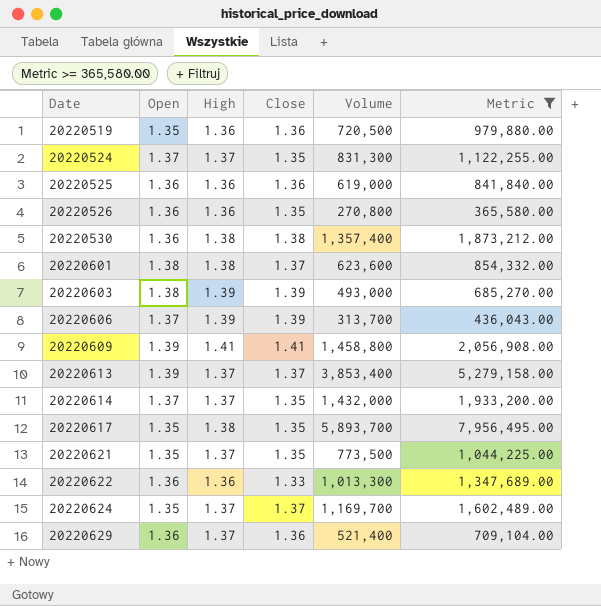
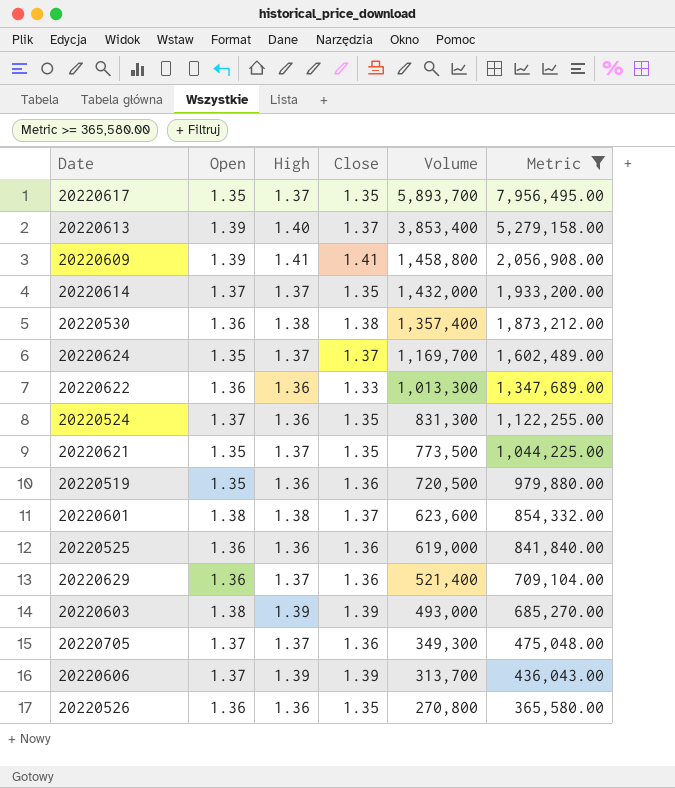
row order: Date ascending -> Volume descending
20220617 | High: 1.38 -> 1.37
20220613 | High: 1.37 -> 1.40
20220524 | High: 1.37 -> 1.36
row 20220705: none -> 1.37 | 1.37 | 1.36 | 349,300 | 475,048.00

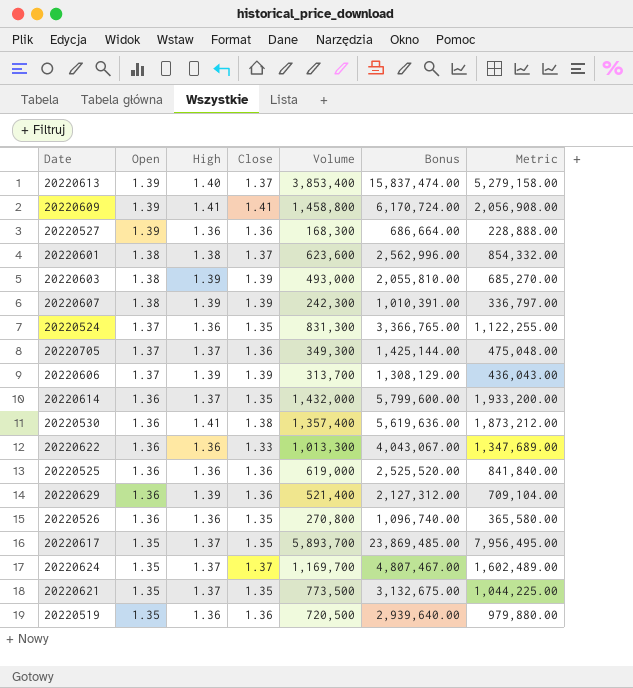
filter: Metric >= 365,580.00 -> none
row order: Volume descending -> Open descending
column Bonus | formula: none -> [Metric] * 3
20220614 | Open: 1.37 -> 1.36
20220530 | High: 1.38 -> 1.41
20220629 | High: 1.37 -> 1.39

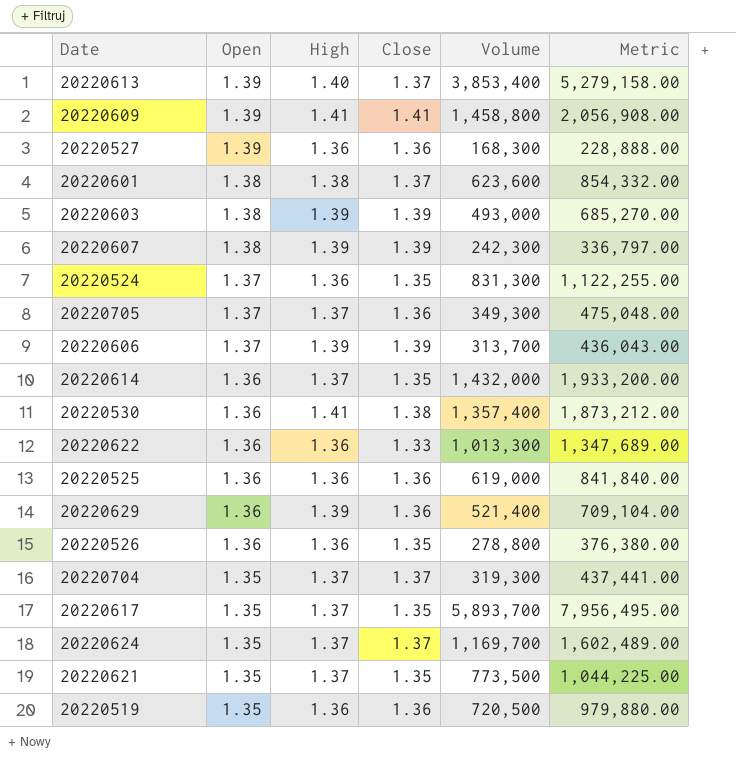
column Bonus | formula: [Metric] * 3 -> none
20220526 | Volume: 270,800 -> 278,800
20220526 | Metric: 365,580.00 -> 376,380.00
row 20220704: none -> 1.35 | 1.37 | 1.37 | 319,300 | 437,441.00

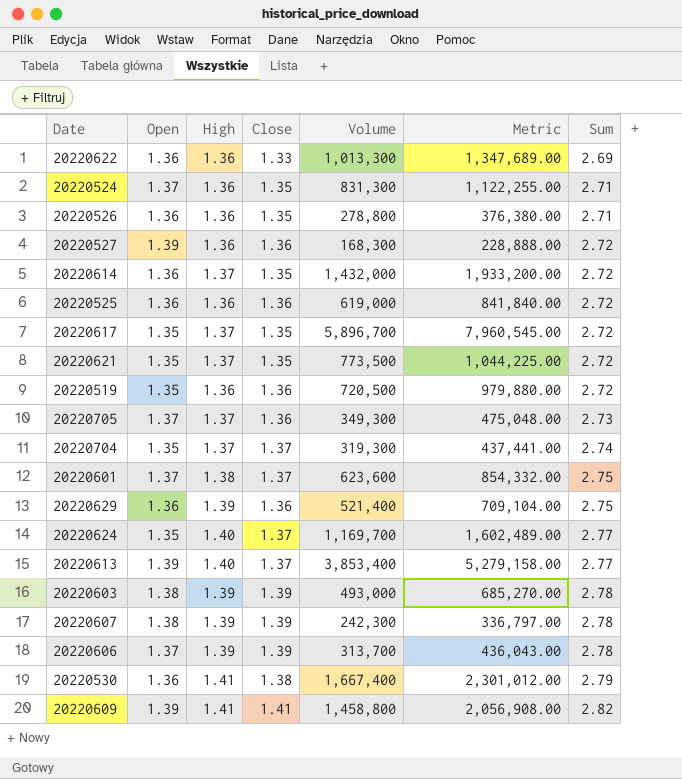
row order: Open descending -> Sum ascending
column Sum | formula: none -> [High] + [Close]
20220617 | Volume: 5,893,700 -> 5,896,700
20220617 | Metric: 7,956,495.00 -> 7,960,545.00
20220601 | Open: 1.38 -> 1.37
20220624 | High: 1.37 -> 1.40
20220530 | Volume: 1,357,400 -> 1,667,400
20220530 | Metric: 1,873,212.00 -> 2,301,012.00

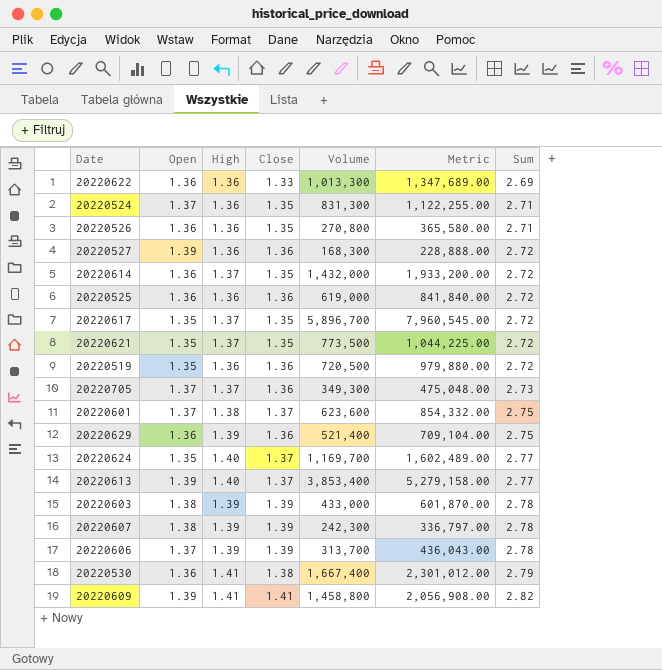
row 20220704: 1.35 | 1.37 | 1.37 | 319,300 | 437,441.00 | 2.74 -> none
20220526 | Volume: 278,800 -> 270,800
20220526 | Metric: 376,380.00 -> 365,580.00
20220603 | Volume: 493,000 -> 433,000
20220603 | Metric: 685,270.00 -> 601,870.00

